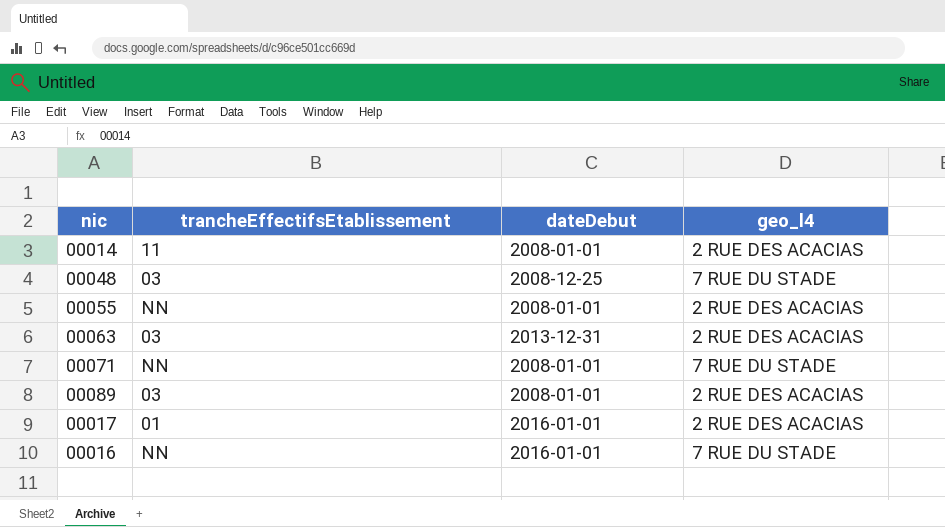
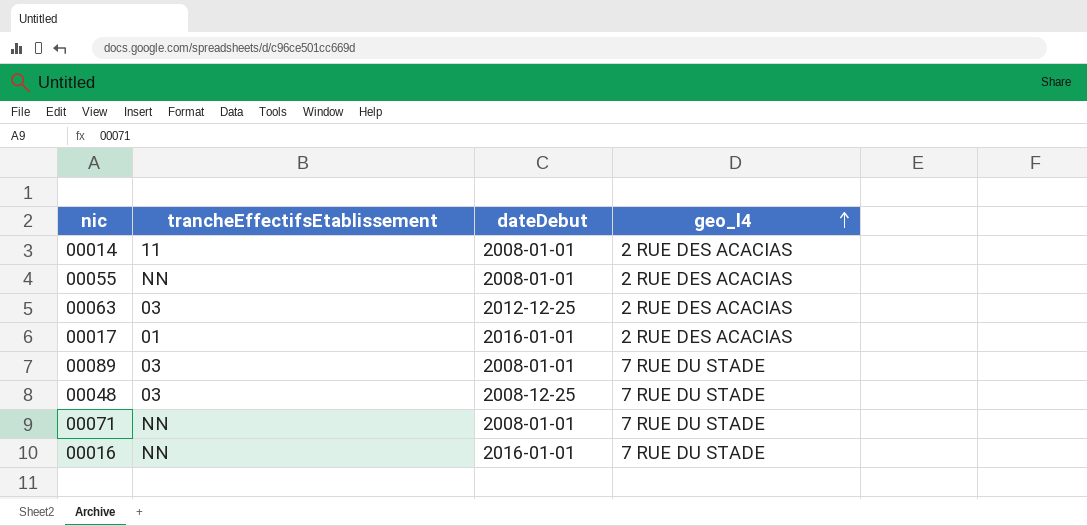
row order: none -> geo_l4 ascending
00063 | dateDebut: 2013-12-31 -> 2012-12-25
00089 | geo_l4: 2 RUE DES ACACIAS -> 7 RUE DU STADE

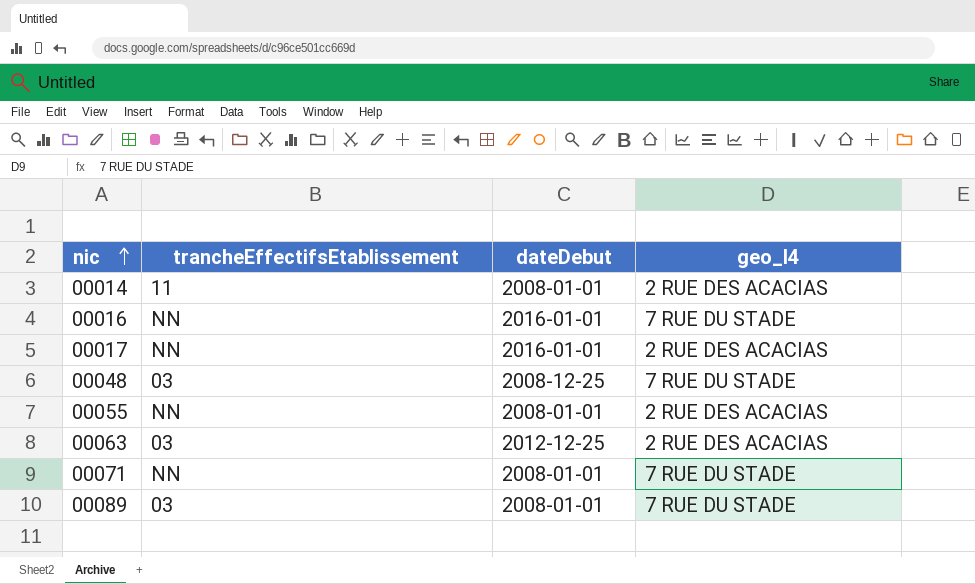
row order: geo_l4 ascending -> nic ascending
00017 | trancheEffectifsEtablissement: 01 -> NN

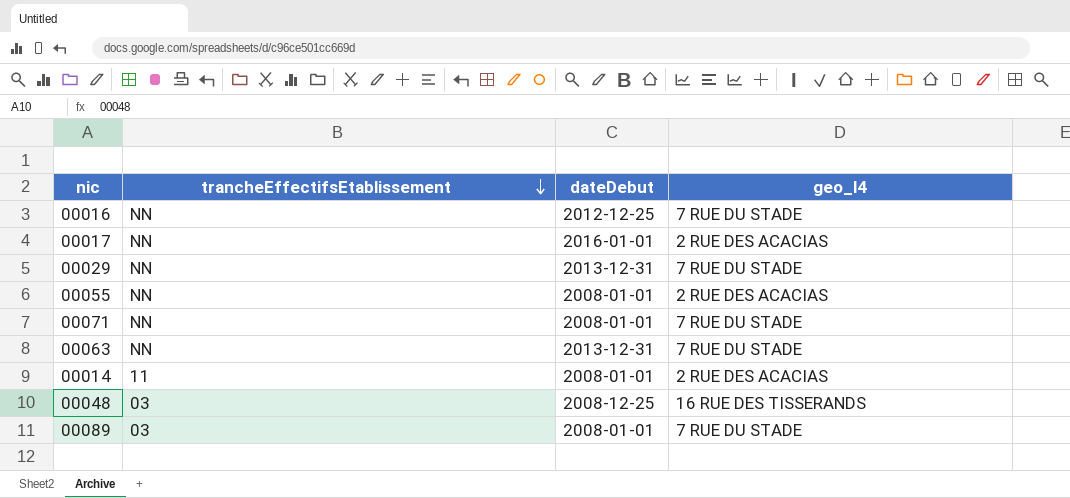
row order: nic ascending -> trancheEffectifsEtablissement descending
00016 | dateDebut: 2016-01-01 -> 2012-12-25
row 00029: none -> NN | 2013-12-31 | 7 RUE DU STADE
00063 | trancheEffectifsEtablissement: 03 -> NN
00063 | dateDebut: 2012-12-25 -> 2013-12-31
00063 | geo_l4: 2 RUE DES ACACIAS -> 7 RUE DU STADE
00048 | geo_l4: 7 RUE DU STADE -> 16 RUE DES TISSERANDS

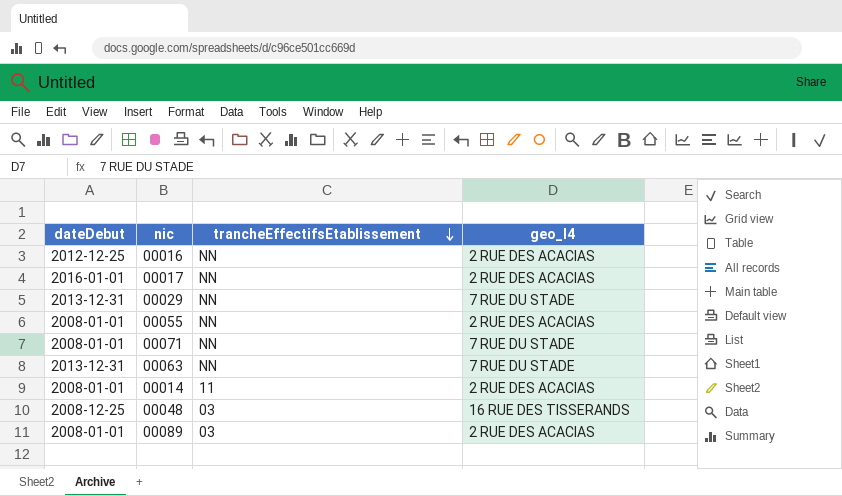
column dateDebut | position: 3 -> 1
00016 | geo_l4: 7 RUE DU STADE -> 2 RUE DES ACACIAS
00089 | geo_l4: 7 RUE DU STADE -> 2 RUE DES ACACIAS

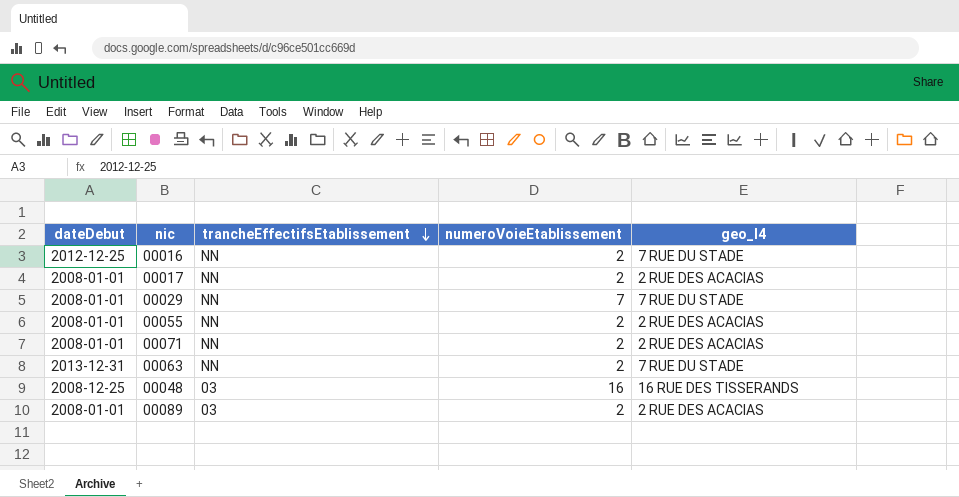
column numeroVoieEtablissement | position: none -> 4
row 00014: 2008-01-01 | 11 | 2 RUE DES ACACIAS -> none
00016 | geo_l4: 2 RUE DES ACACIAS -> 7 RUE DU STADE
00017 | dateDebut: 2016-01-01 -> 2008-01-01
00029 | dateDebut: 2013-12-31 -> 2008-01-01
00071 | geo_l4: 7 RUE DU STADE -> 2 RUE DES ACACIAS

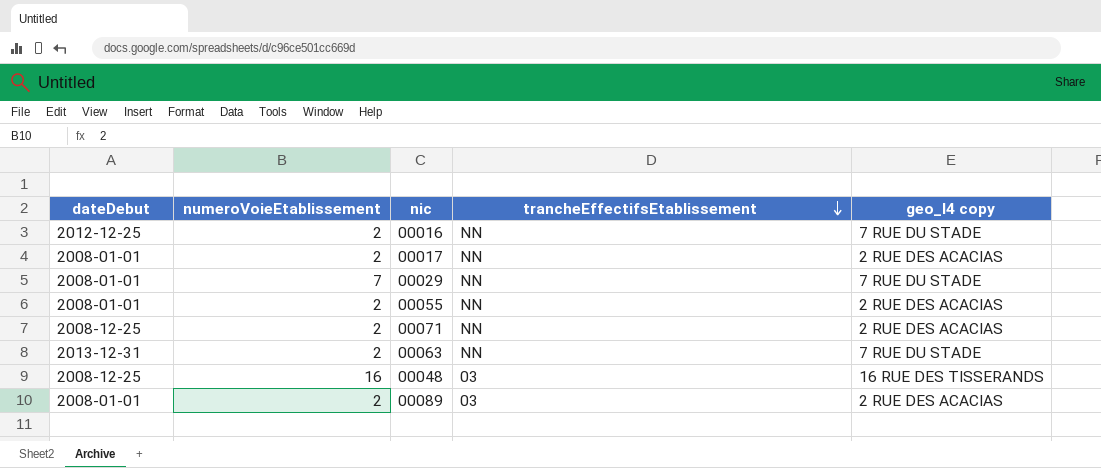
column numeroVoieEtablissement | position: 4 -> 2
column name: geo_l4 -> geo_l4 copy
00071 | dateDebut: 2008-01-01 -> 2008-12-25

